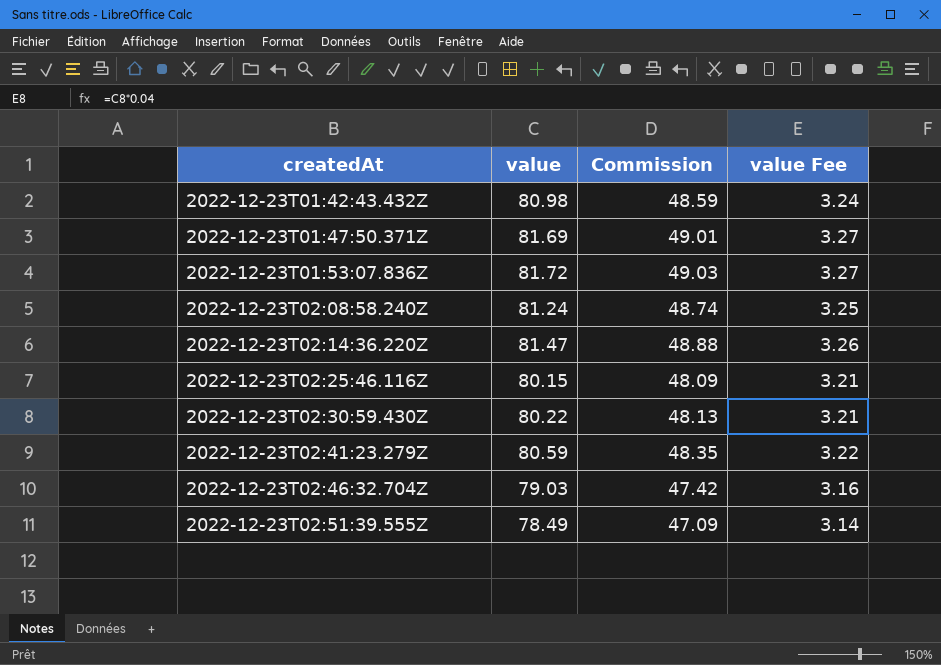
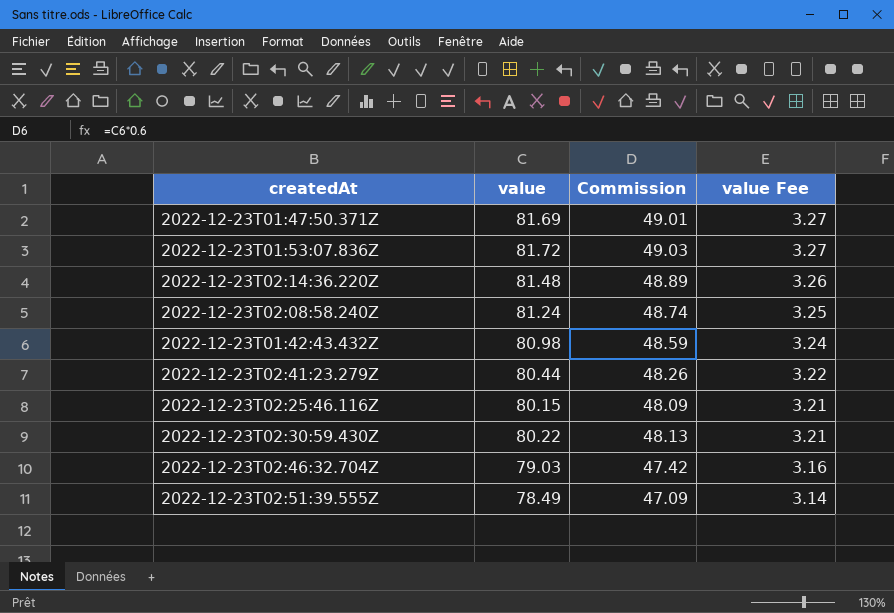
row order: createdAt ascending -> value Fee descending
2022-12-23T02:14:36.220Z | value: 81.47 -> 81.48
2022-12-23T02:14:36.220Z | Commission: 48.88 -> 48.89
2022-12-23T02:41:23.279Z | value: 80.59 -> 80.44
2022-12-23T02:41:23.279Z | Commission: 48.35 -> 48.26

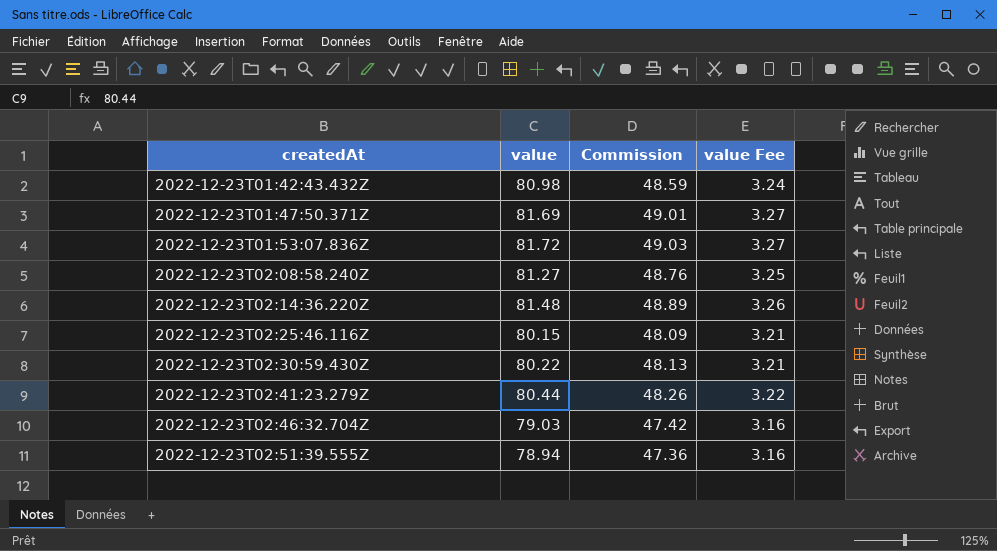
row order: value Fee descending -> createdAt ascending
2022-12-23T02:08:58.240Z | value: 81.24 -> 81.27
2022-12-23T02:08:58.240Z | Commission: 48.74 -> 48.76
2022-12-23T02:51:39.555Z | value: 78.49 -> 78.94
2022-12-23T02:51:39.555Z | Commission: 47.09 -> 47.36
2022-12-23T02:51:39.555Z | value Fee: 3.14 -> 3.16

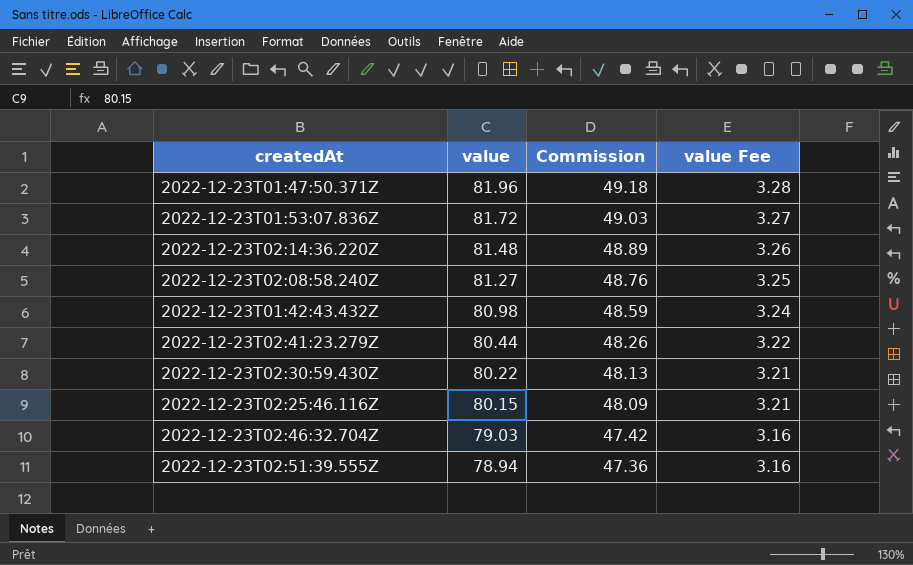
row order: createdAt ascending -> value descending
2022-12-23T01:47:50.371Z | value: 81.69 -> 81.96
2022-12-23T01:47:50.371Z | Commission: 49.01 -> 49.18
2022-12-23T01:47:50.371Z | value Fee: 3.27 -> 3.28

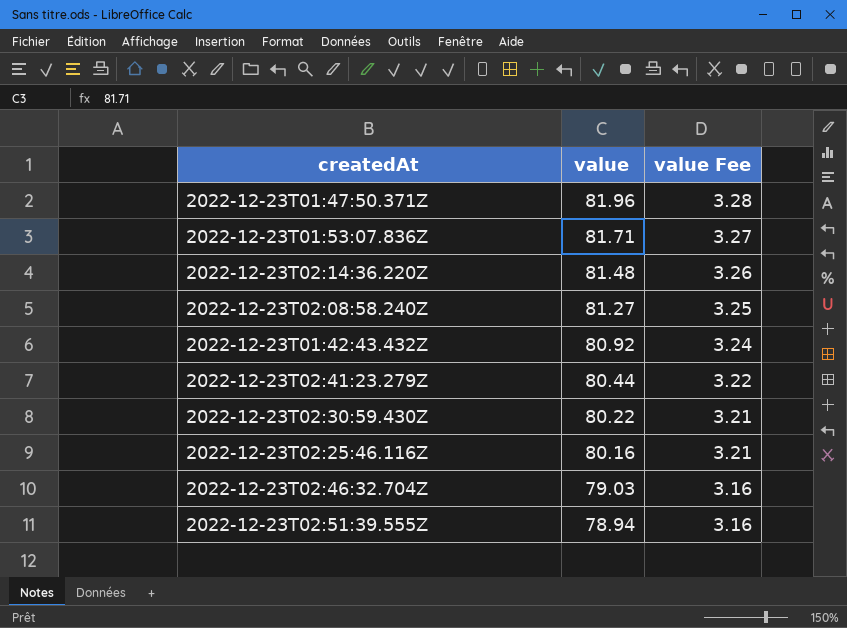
column Commission | formula: [value] * 0.6 -> none
2022-12-23T01:53:07.836Z | value: 81.72 -> 81.71
2022-12-23T01:42:43.432Z | value: 80.98 -> 80.92
2022-12-23T02:25:46.116Z | value: 80.15 -> 80.16

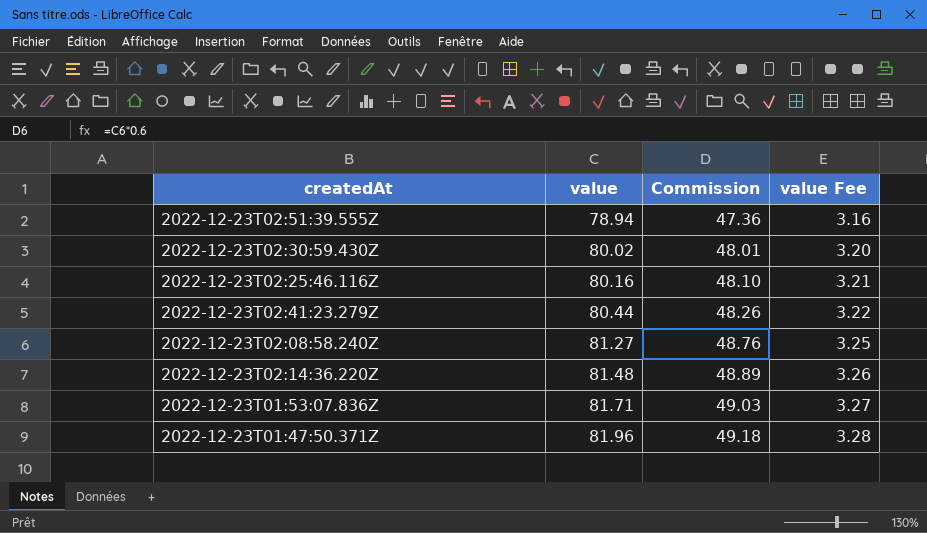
row order: value descending -> value ascending
column Commission | formula: none -> [value] * 0.6
row 2022-12-23T01:42:43.432Z: 80.92 | 3.24 -> none
row 2022-12-23T02:46:32.704Z: 79.03 | 3.16 -> none
2022-12-23T02:30:59.430Z | value: 80.22 -> 80.02
2022-12-23T02:30:59.430Z | value Fee: 3.21 -> 3.20

